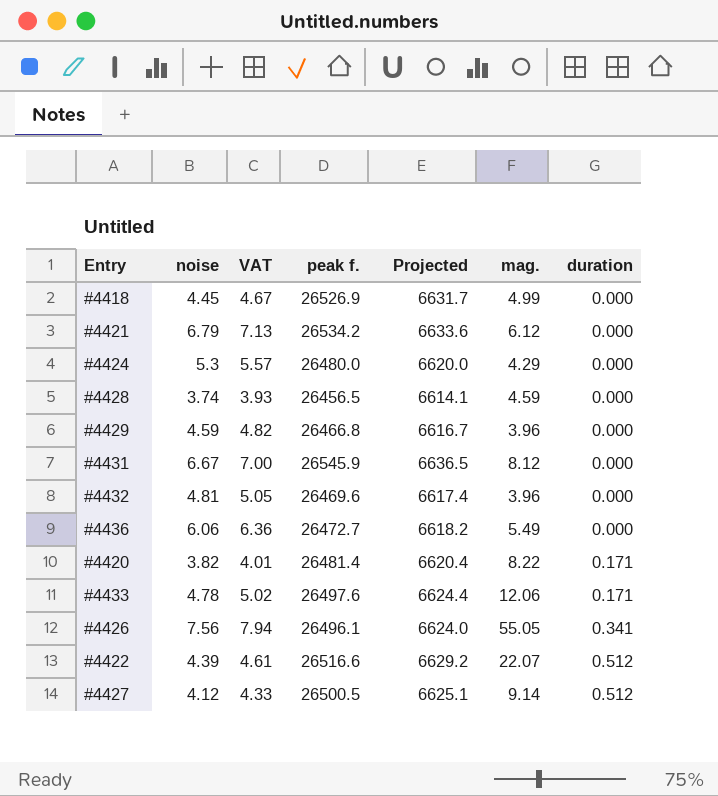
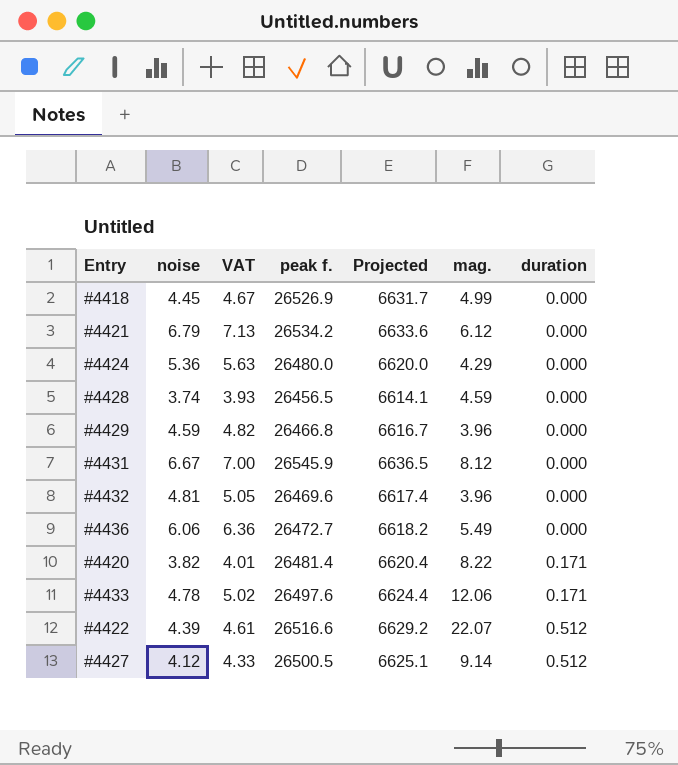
row #4426: 7.56 | 7.94 | 26496.1 | 6624.0 | 55.05 | 0.341 -> none
#4424 | noise: 5.3 -> 5.36
#4424 | VAT: 5.57 -> 5.63

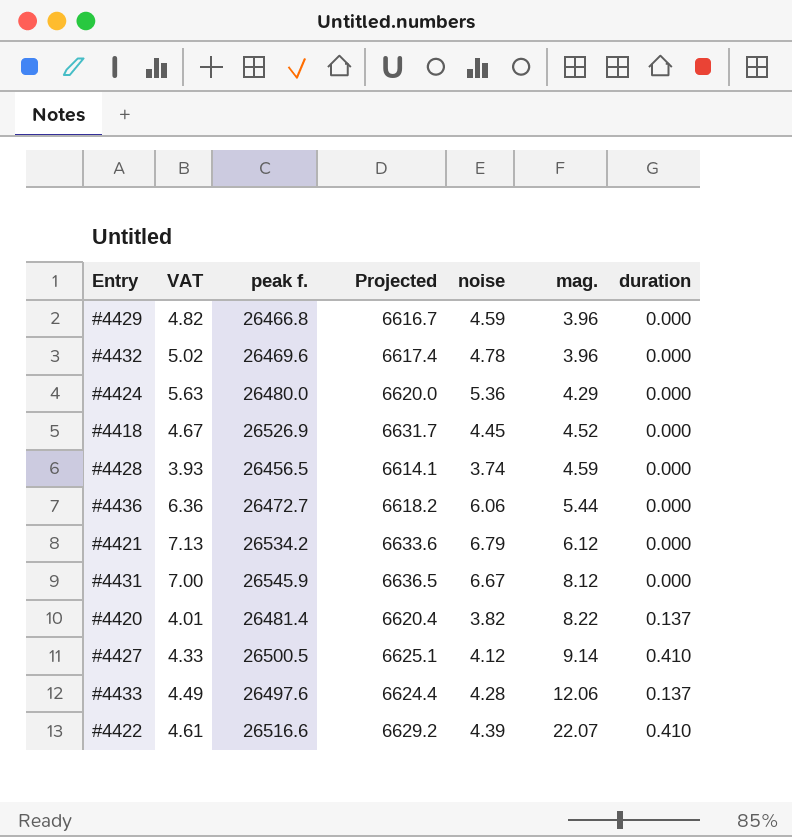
row order: duration ascending -> mag. ascending
column noise | position: 2 -> 5
#4432 | VAT: 5.05 -> 5.02
#4432 | noise: 4.81 -> 4.78
#4418 | mag.: 4.99 -> 4.52
#4436 | mag.: 5.49 -> 5.44
#4420 | duration: 0.171 -> 0.137
#4427 | duration: 0.512 -> 0.410
#4433 | VAT: 5.02 -> 4.49
#4433 | noise: 4.78 -> 4.28
#4433 | duration: 0.171 -> 0.137
#4422 | duration: 0.512 -> 0.410

